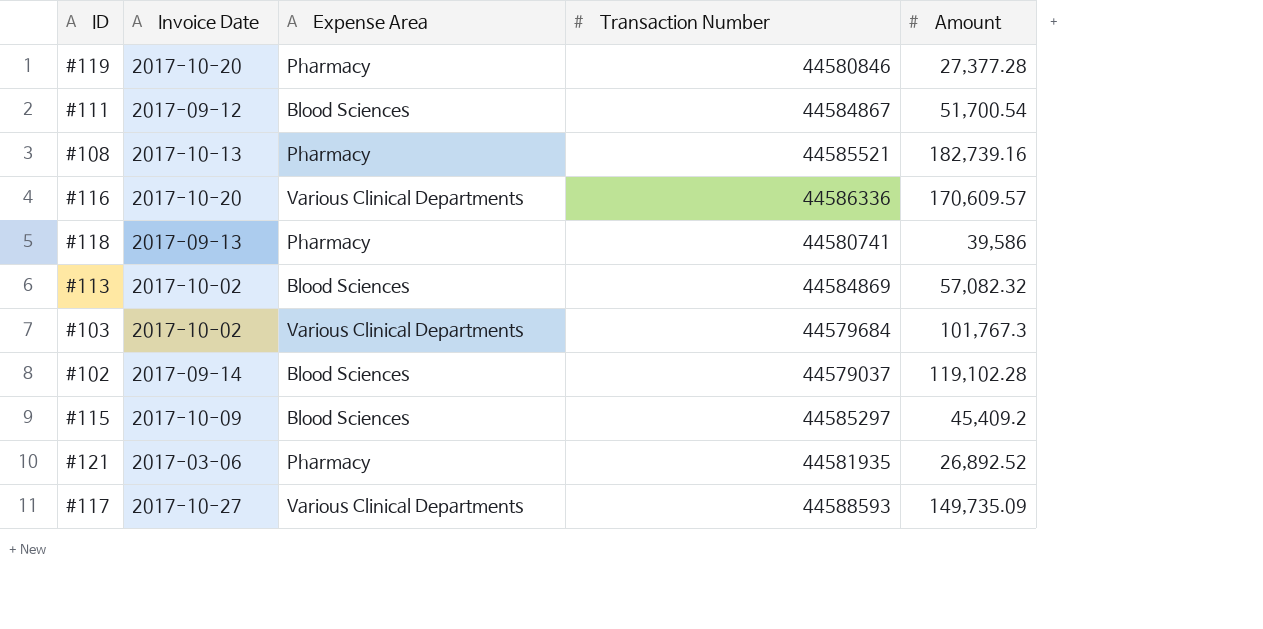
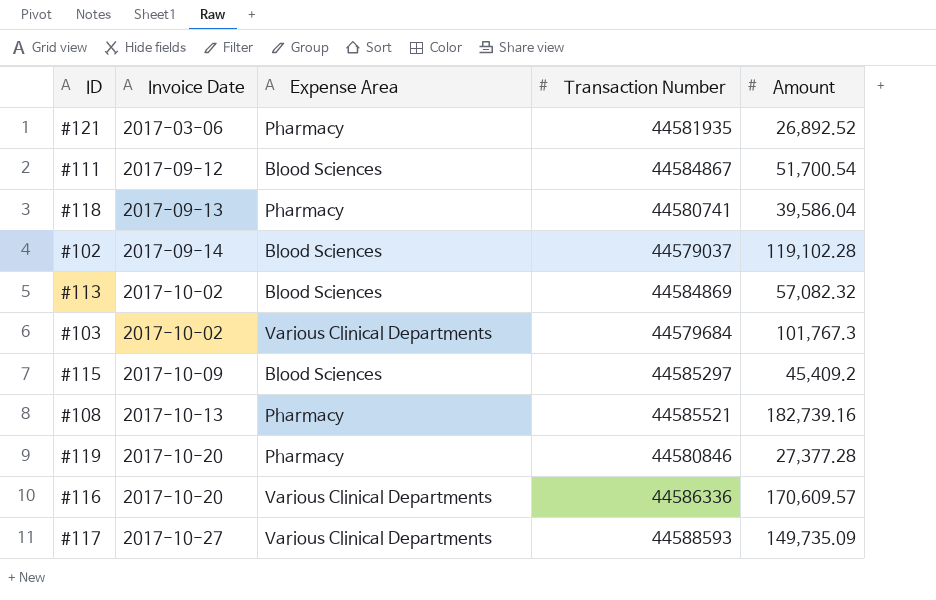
row order: none -> Invoice Date ascending
#118 | Amount: 39,586 -> 39,586.04

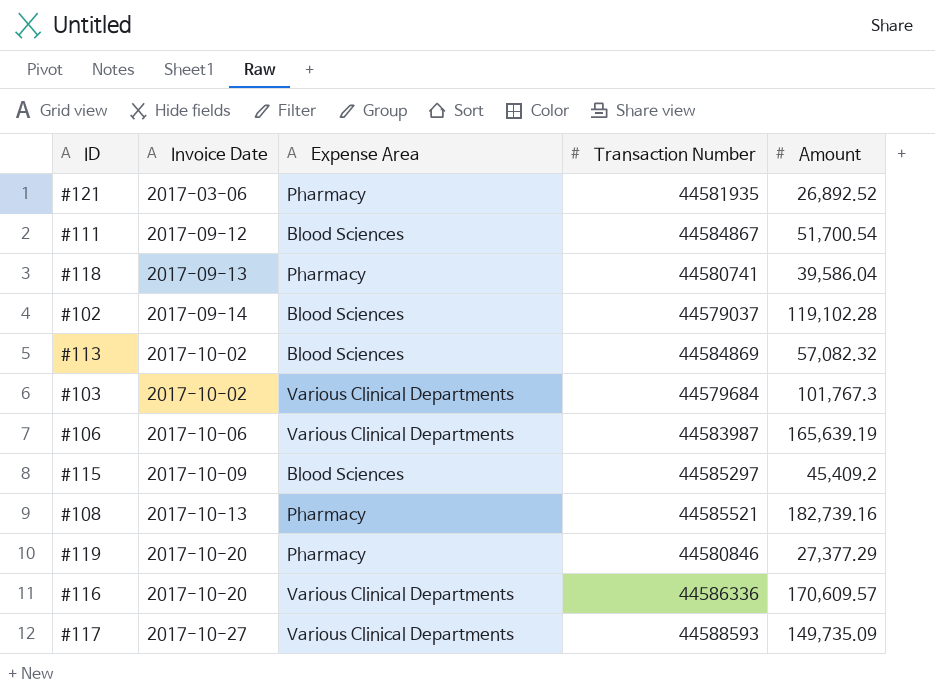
row #106: none -> 2017-10-06 | Various Clinical Departments | 44583987 | 165,639.19
#119 | Amount: 27,377.28 -> 27,377.29

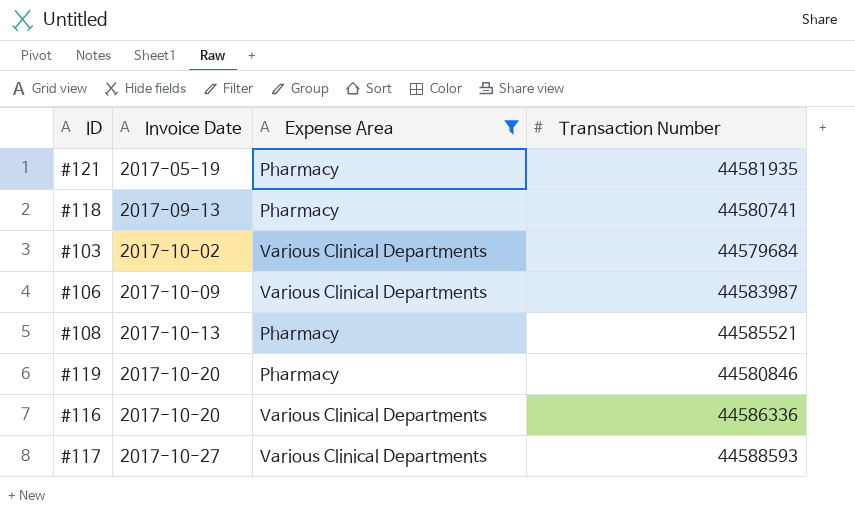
filter: none -> Expense Area != Blood Sciences
column Amount | position: 5 -> none
#121 | Invoice Date: 2017-03-06 -> 2017-05-19
#106 | Invoice Date: 2017-10-06 -> 2017-10-09

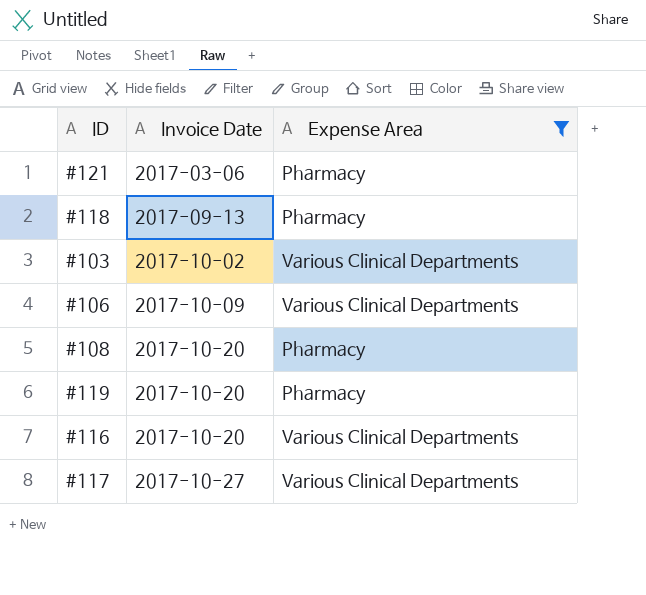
column Transaction Number | position: 4 -> none
#121 | Invoice Date: 2017-05-19 -> 2017-03-06
#108 | Invoice Date: 2017-10-13 -> 2017-10-20

